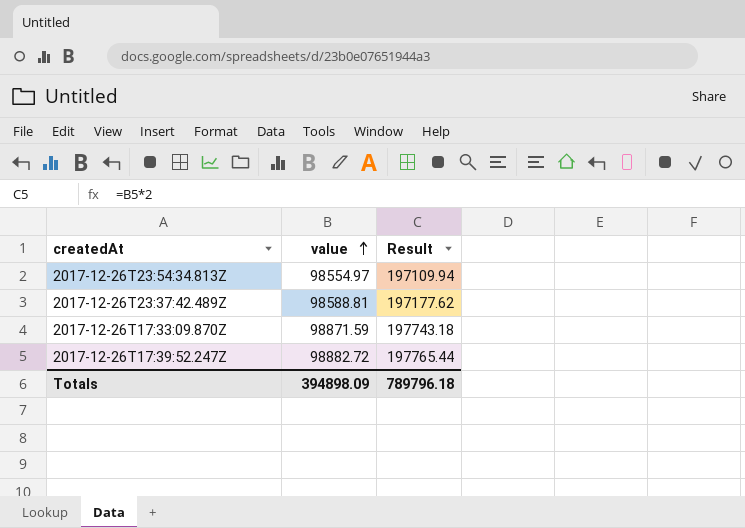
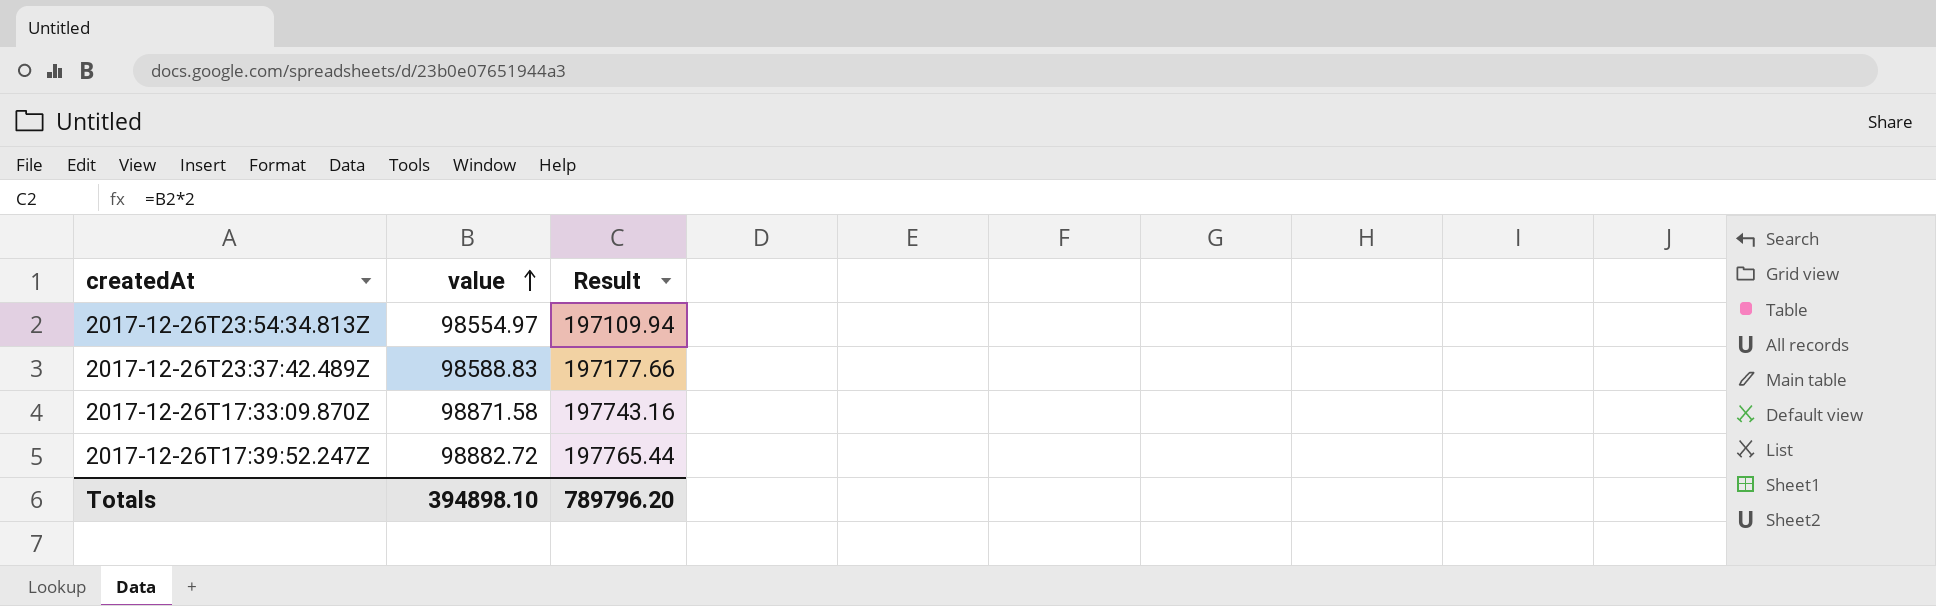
2017-12-26T23:37:42.489Z | value: 98588.81 -> 98588.83
2017-12-26T23:37:42.489Z | Result: 197177.62 -> 197177.66
2017-12-26T17:33:09.870Z | value: 98871.59 -> 98871.58
2017-12-26T17:33:09.870Z | Result: 197743.18 -> 197743.16
Totals | value: 394898.09 -> 394898.10
Totals | Result: 789796.18 -> 789796.20

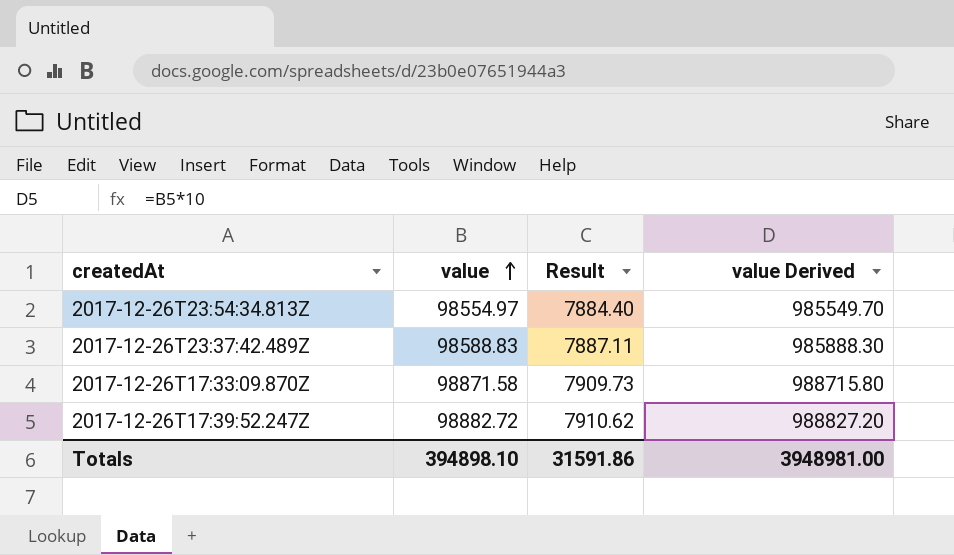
column Result | formula: [value] * 2 -> [value] * 0.08
column value Derived | formula: none -> [value] * 10
Totals | Result: 789796.20 -> 31591.86

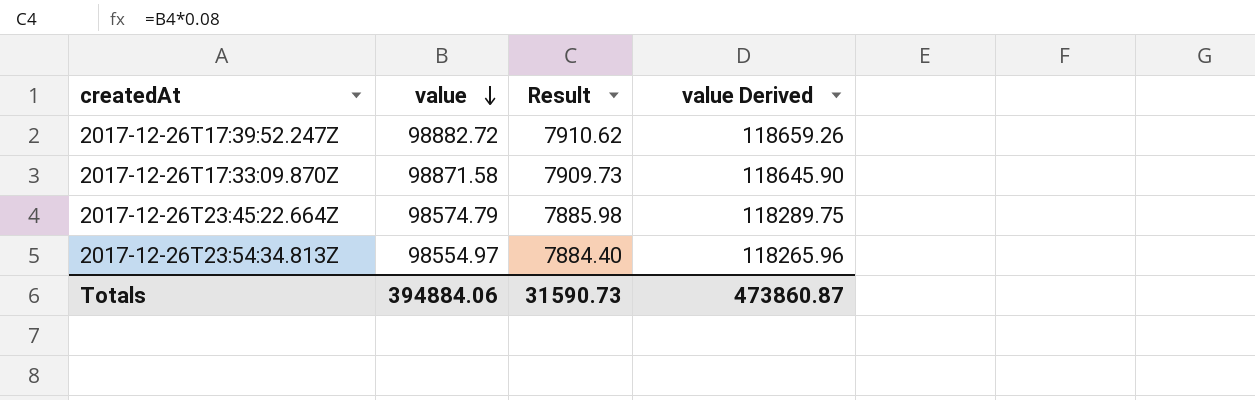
row order: value ascending -> value descending
column value Derived | formula: [value] * 10 -> [value] * 1.2
row 2017-12-26T23:37:42.489Z: 98588.83 | 7887.11 | 985888.30 -> none
row 2017-12-26T23:45:22.664Z: none -> 98574.79 | 7885.98 | 118289.75
Totals | value: 394898.10 -> 394884.06
Totals | Result: 31591.86 -> 31590.73
Totals | value Derived: 3948981.00 -> 473860.87

